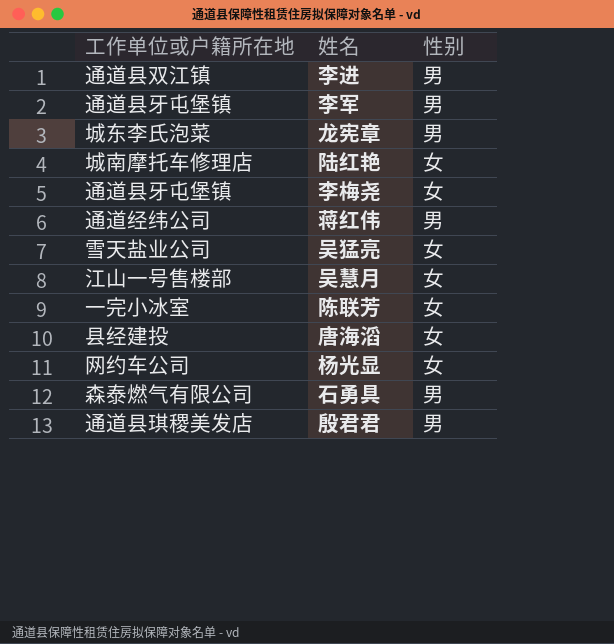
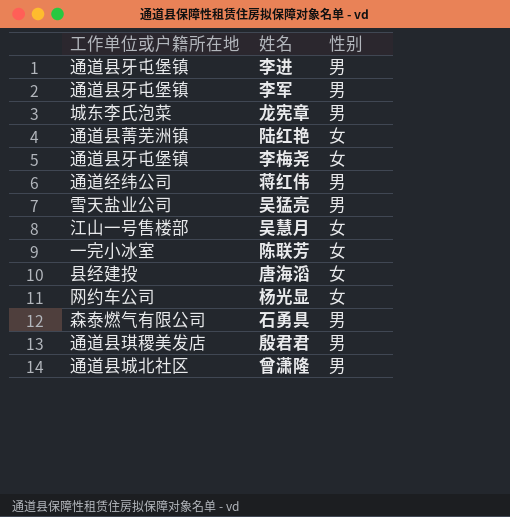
李进 | 工作单位或户籍所在地: 通道县双江镇 -> 通道县牙屯堡镇
陆红艳 | 工作单位或户籍所在地: 城南摩托车修理店 -> 通道县菁芜洲镇
吴猛亮 | 性别: 女 -> 男
row 曾潇隆: none -> 通道县城北社区 | 男

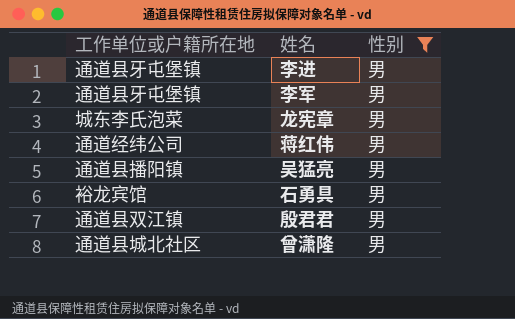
filter: none -> 性别 = 男
吴猛亮 | 工作单位或户籍所在地: 雪天盐业公司 -> 通道县播阳镇
石勇具 | 工作单位或户籍所在地: 森泰燃气有限公司 -> 裕龙宾馆
殷君君 | 工作单位或户籍所在地: 通道县琪稷美发店 -> 通道县双江镇

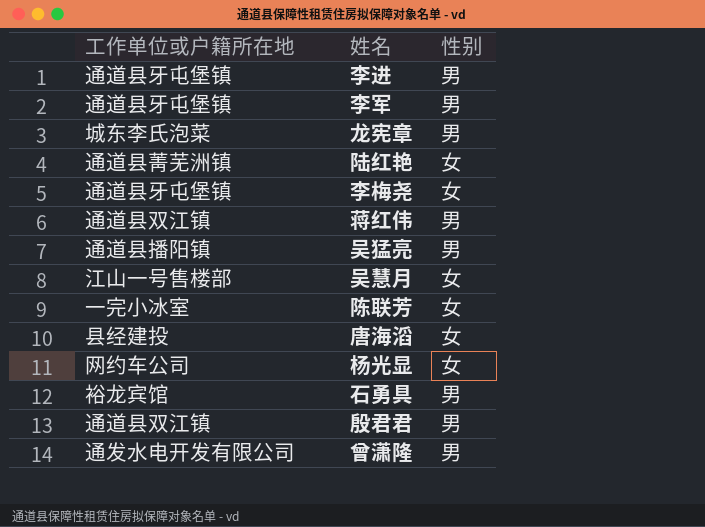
filter: 性别 = 男 -> none
蒋红伟 | 工作单位或户籍所在地: 通道经纬公司 -> 通道县双江镇
曾潇隆 | 工作单位或户籍所在地: 通道县城北社区 -> 通发水电开发有限公司

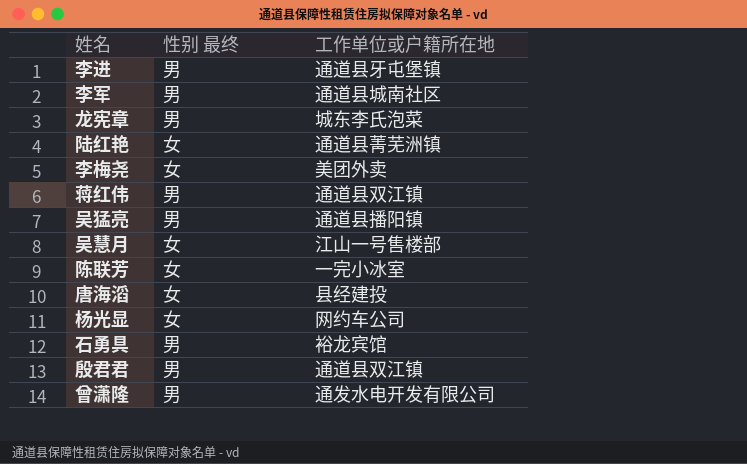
column name: 性别 -> 性别 最终
column 工作单位或户籍所在地 | position: 1 -> 3
李军 | 工作单位或户籍所在地: 通道县牙屯堡镇 -> 通道县城南社区
李梅尧 | 工作单位或户籍所在地: 通道县牙屯堡镇 -> 美团外卖

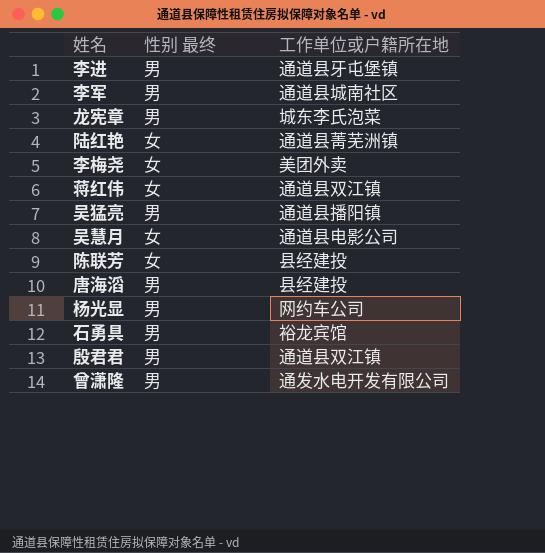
蒋红伟 | 性别 最终: 男 -> 女
吴慧月 | 工作单位或户籍所在地: 江山一号售楼部 -> 通道县电影公司
陈联芳 | 工作单位或户籍所在地: 一完小冰室 -> 县经建投
唐海滔 | 性别 最终: 女 -> 男
杨光显 | 性别 最终: 女 -> 男

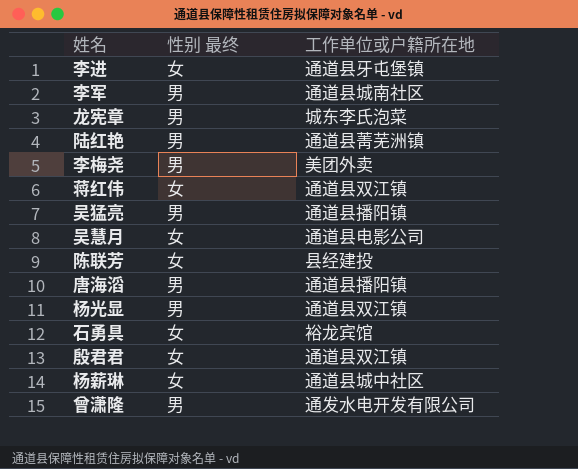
李进 | 性别 最终: 男 -> 女
陆红艳 | 性别 最终: 女 -> 男
李梅尧 | 性别 最终: 女 -> 男
唐海滔 | 工作单位或户籍所在地: 县经建投 -> 通道县播阳镇
杨光显 | 工作单位或户籍所在地: 网约车公司 -> 通道县双江镇
石勇具 | 性别 最终: 男 -> 女
殷君君 | 性别 最终: 男 -> 女
row 杨薪琳: none -> 女 | 通道县城中社区

